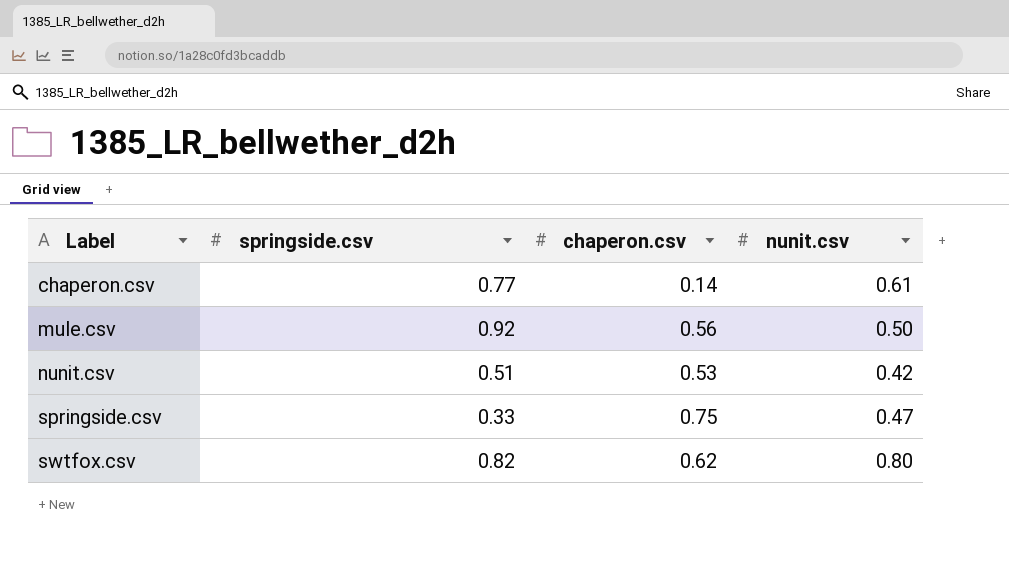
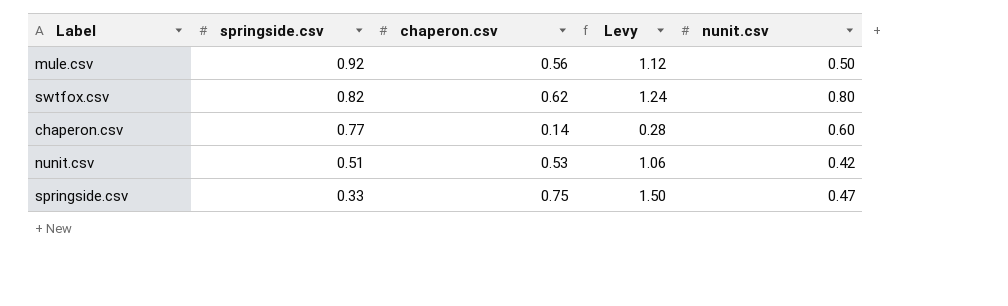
row order: Label ascending -> springside.csv descending
column Levy | formula: none -> [chaperon.csv] * 2
chaperon.csv | nunit.csv: 0.61 -> 0.60

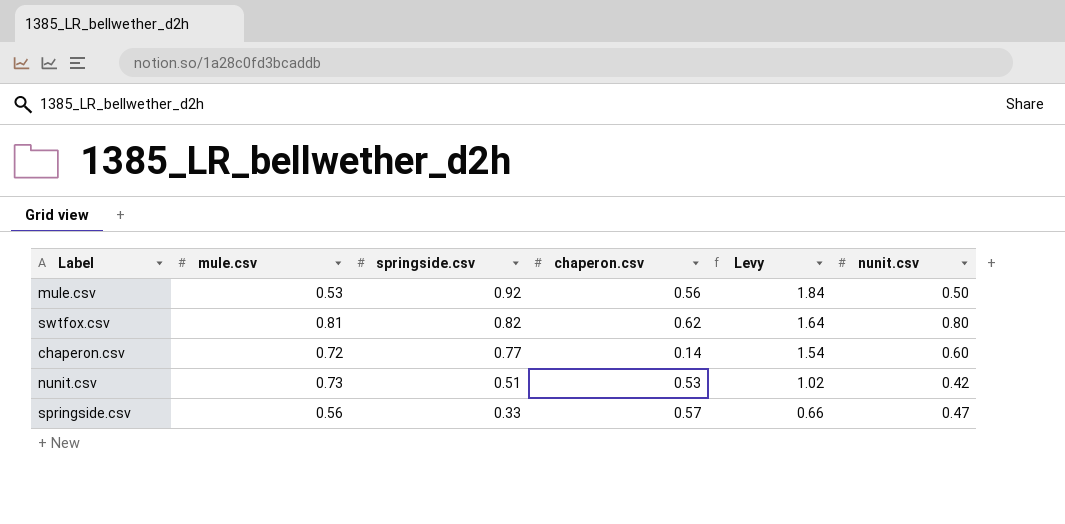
column mule.csv | position: none -> 2
column Levy | formula: [chaperon.csv] * 2 -> [springside.csv] * 2
springside.csv | chaperon.csv: 0.75 -> 0.57

